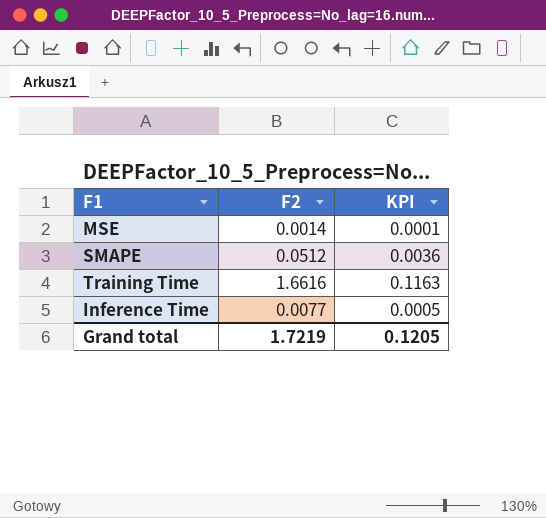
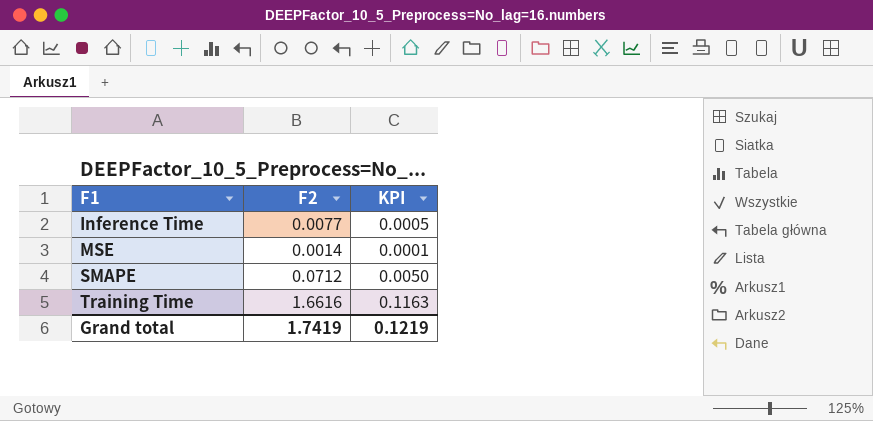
row order: none -> F1 ascending
SMAPE | F2: 0.0512 -> 0.0712
SMAPE | KPI: 0.0036 -> 0.0050
Grand total | F2: 1.7219 -> 1.7419
Grand total | KPI: 0.1205 -> 0.1219

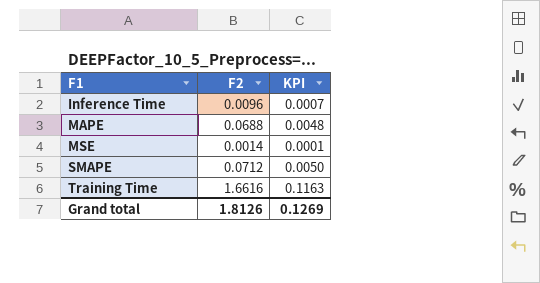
Inference Time | F2: 0.0077 -> 0.0096
Inference Time | KPI: 0.0005 -> 0.0007
row MAPE: none -> 0.0688 | 0.0048
Grand total | F2: 1.7419 -> 1.8126
Grand total | KPI: 0.1219 -> 0.1269

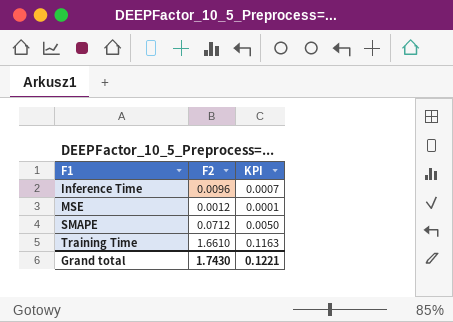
row MAPE: 0.0688 | 0.0048 -> none
MSE | F2: 0.0014 -> 0.0012
Training Time | F2: 1.6616 -> 1.6610
Grand total | F2: 1.8126 -> 1.7430
Grand total | KPI: 0.1269 -> 0.1221

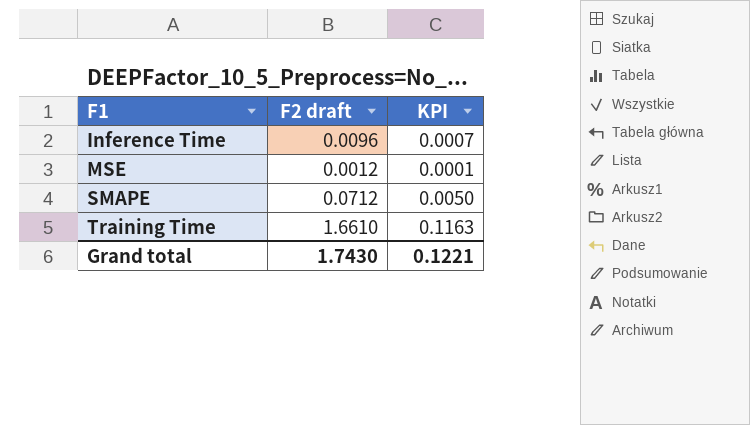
column name: F2 -> F2 draft

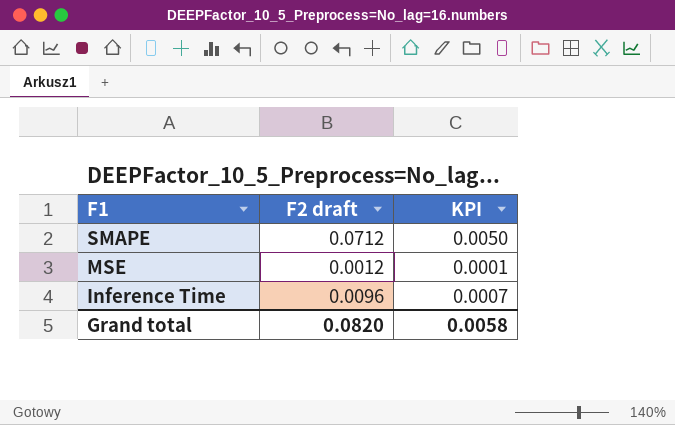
row order: F1 ascending -> F1 descending
row Training Time: 1.6610 | 0.1163 -> none
Grand total | F2 draft: 1.7430 -> 0.0820
Grand total | KPI: 0.1221 -> 0.0058

